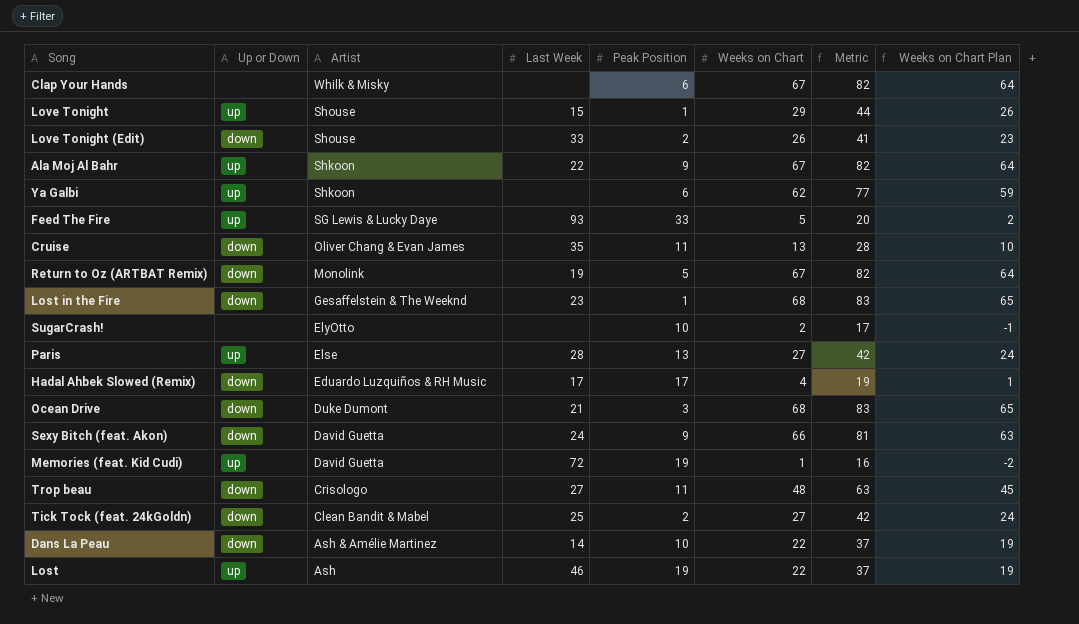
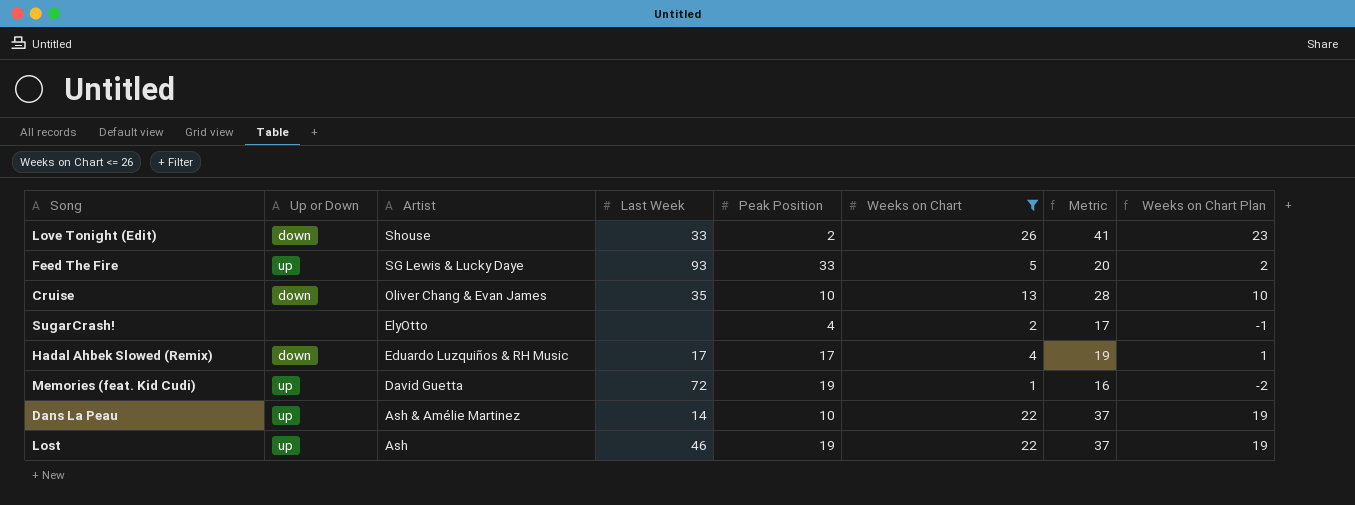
filter: none -> Weeks on Chart <= 26
Cruise | Peak Position: 11 -> 10
SugarCrash! | Peak Position: 10 -> 4
Dans La Peau | Up or Down: down -> up

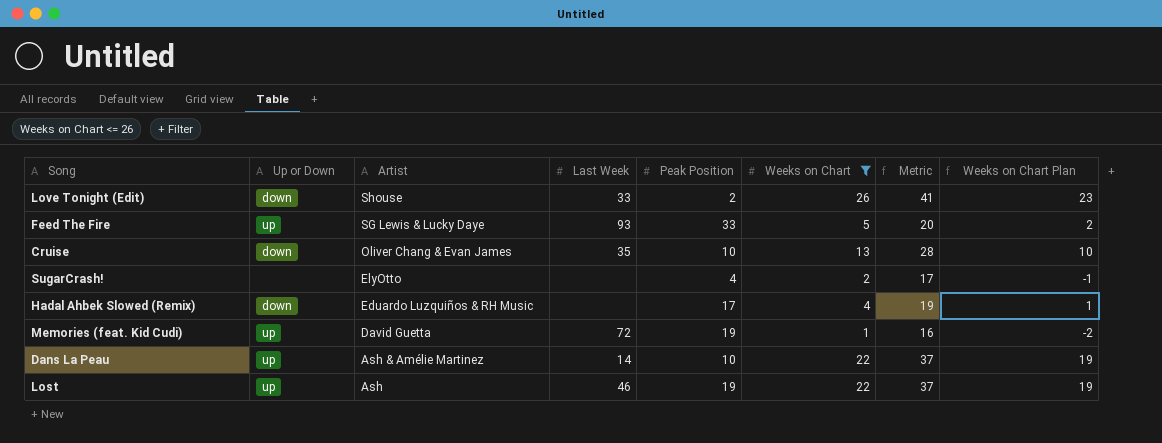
Hadal Ahbek Slowed (Remix) | Last Week: 17 -> none

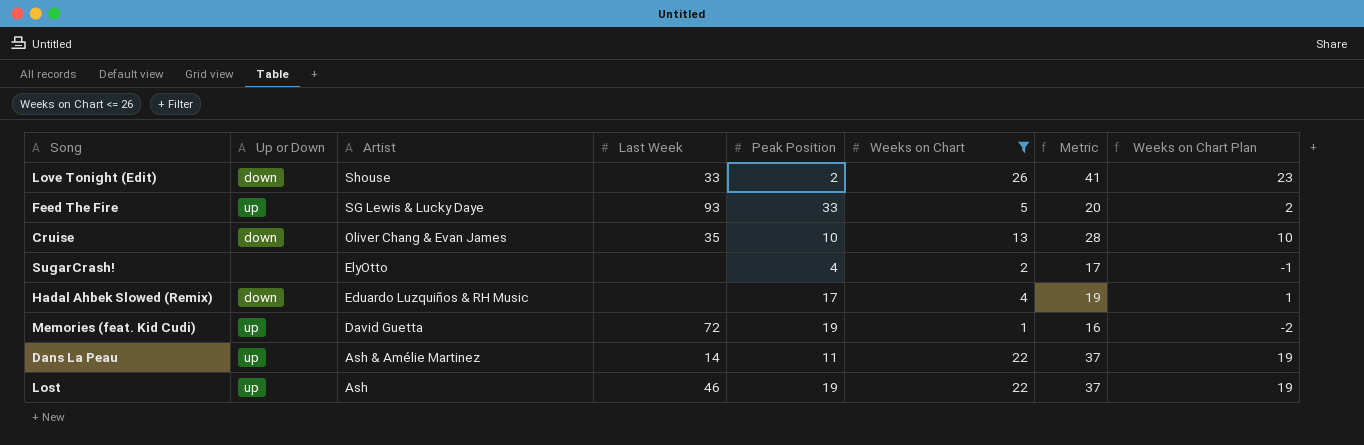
Dans La Peau | Peak Position: 10 -> 11

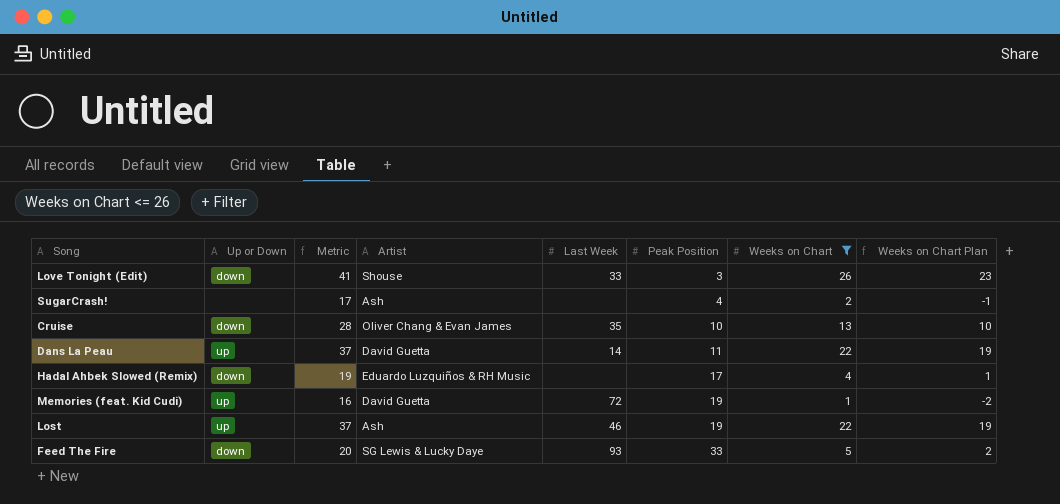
row order: Artist descending -> Peak Position ascending
column Metric | position: 7 -> 3
Love Tonight (Edit) | Peak Position: 2 -> 3
SugarCrash! | Artist: ElyOtto -> Ash
Dans La Peau | Artist: Ash & Amélie Martinez -> David Guetta
Feed The Fire | Up or Down: up -> down

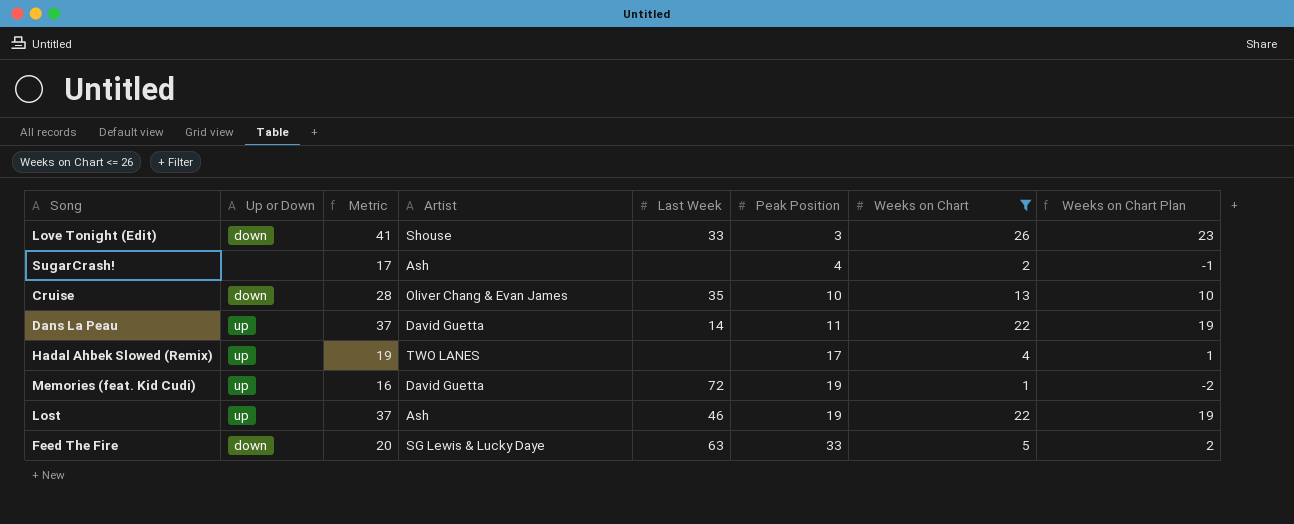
Hadal Ahbek Slowed (Remix) | Up or Down: down -> up
Hadal Ahbek Slowed (Remix) | Artist: Eduardo Luzquiños & RH Music -> TWO LANES
Feed The Fire | Last Week: 93 -> 63

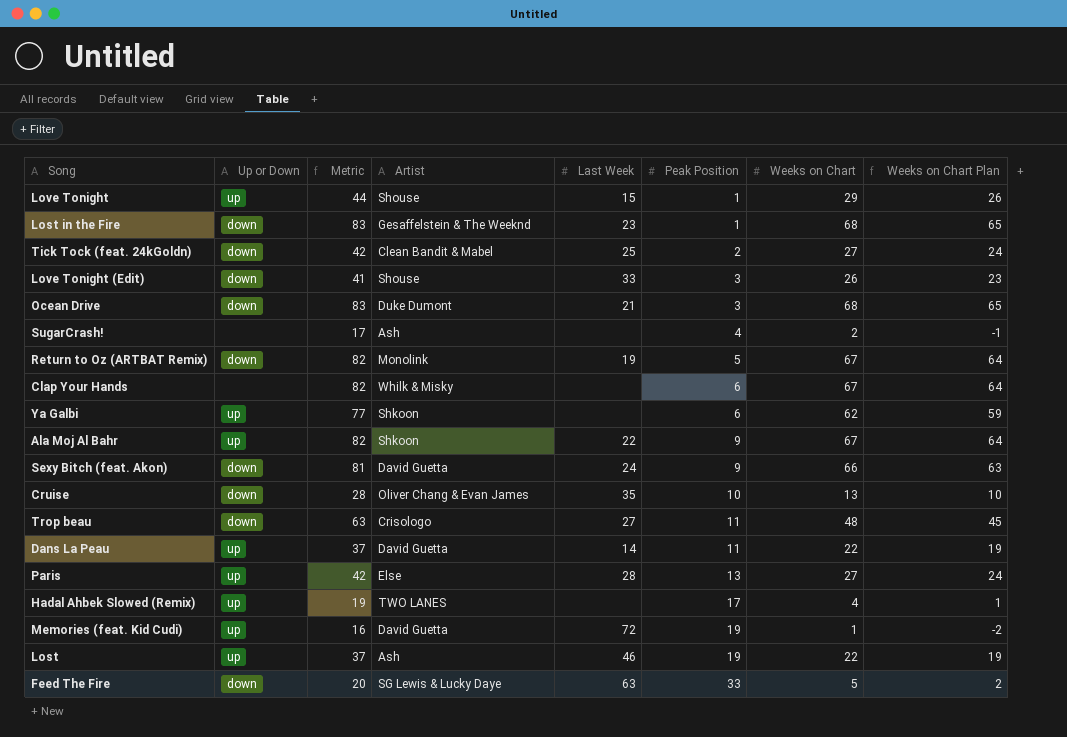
filter: Weeks on Chart <= 26 -> none

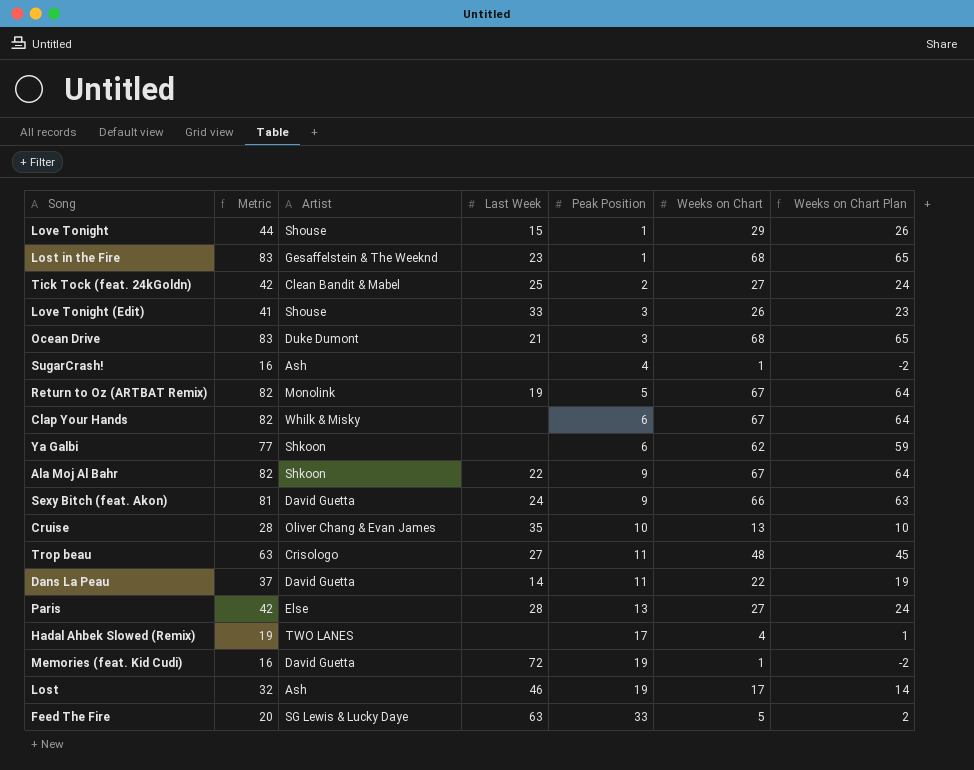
column Up or Down | position: 2 -> none
SugarCrash! | Metric: 17 -> 16
SugarCrash! | Weeks on Chart: 2 -> 1
SugarCrash! | Weeks on Chart Plan: -1 -> -2
Lost | Metric: 37 -> 32
Lost | Weeks on Chart: 22 -> 17
Lost | Weeks on Chart Plan: 19 -> 14

